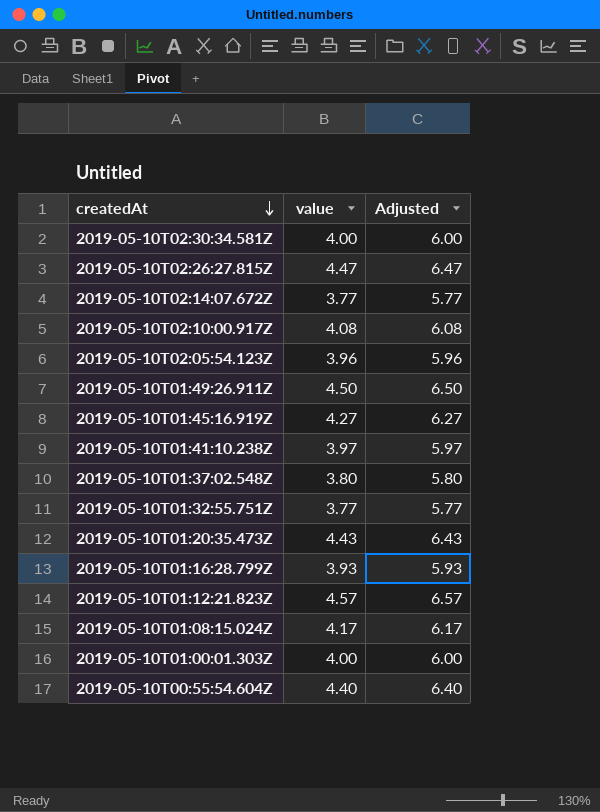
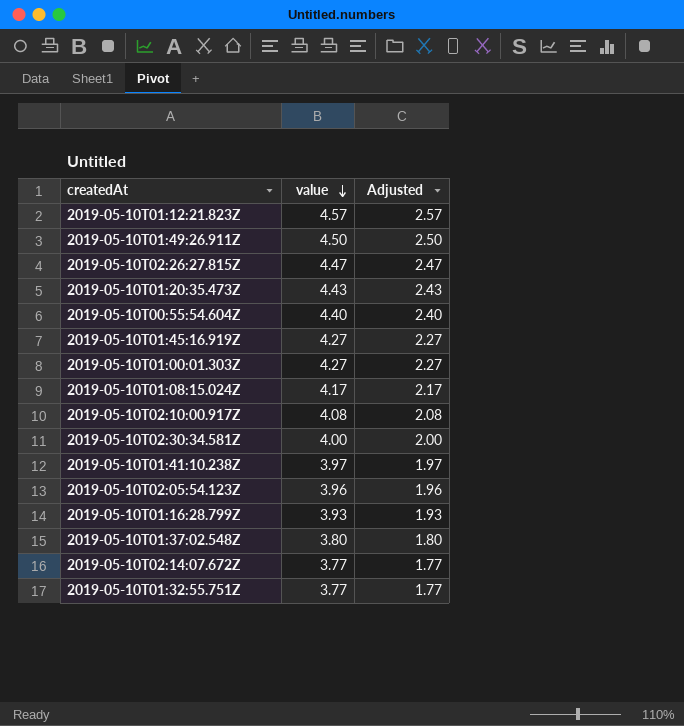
row order: createdAt descending -> value descending
column Adjusted | formula: [value] + 2 -> [value] - 2
2019-05-10T01:00:01.303Z | value: 4.00 -> 4.27

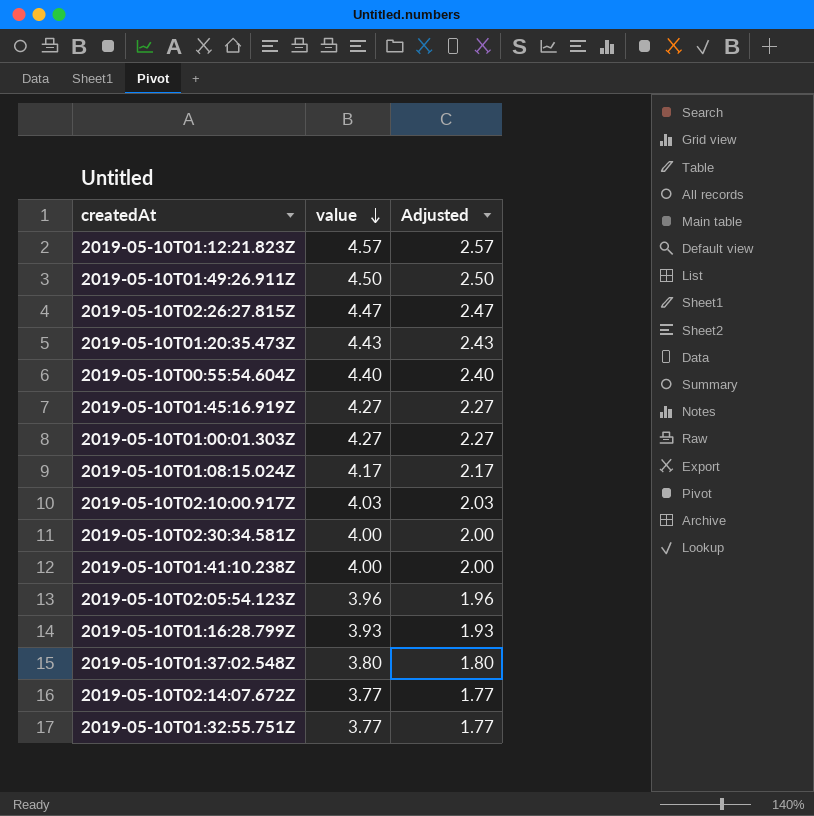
2019-05-10T02:10:00.917Z | value: 4.08 -> 4.03
2019-05-10T02:10:00.917Z | Adjusted: 2.08 -> 2.03
2019-05-10T01:41:10.238Z | value: 3.97 -> 4.00
2019-05-10T01:41:10.238Z | Adjusted: 1.97 -> 2.00

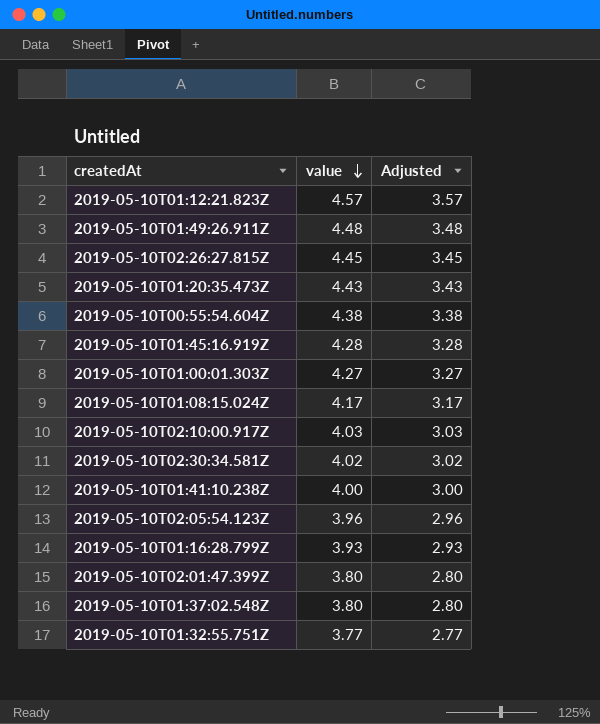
column Adjusted | formula: [value] - 2 -> [value] - 1
row 2019-05-10T02:14:07.672Z: 3.77 | 1.77 -> none
2019-05-10T01:49:26.911Z | value: 4.50 -> 4.48
2019-05-10T02:26:27.815Z | value: 4.47 -> 4.45
2019-05-10T00:55:54.604Z | value: 4.40 -> 4.38
2019-05-10T01:45:16.919Z | value: 4.27 -> 4.28
2019-05-10T02:30:34.581Z | value: 4.00 -> 4.02
row 2019-05-10T02:01:47.399Z: none -> 3.80 | 2.80

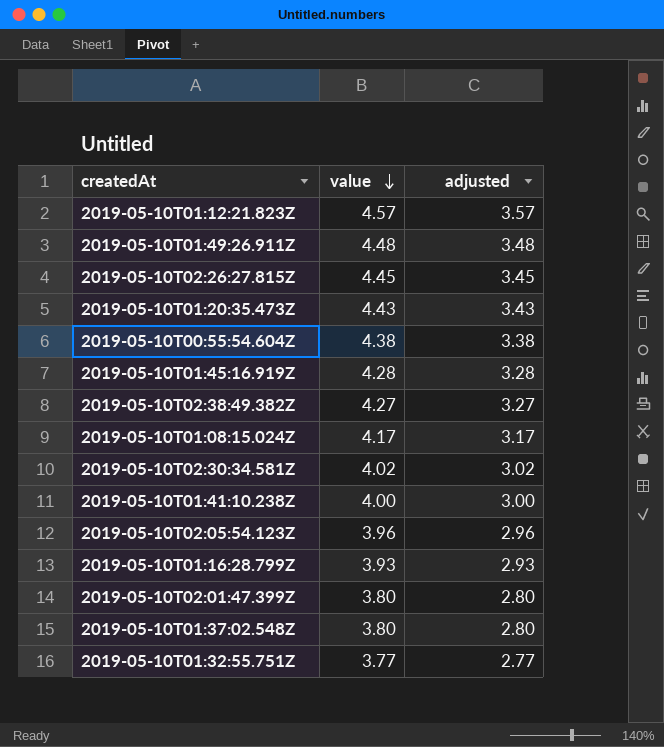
column name: Adjusted -> adjusted
row 2019-05-10T01:00:01.303Z: 4.27 | 3.27 -> none
row 2019-05-10T02:10:00.917Z: 4.03 | 3.03 -> none
row 2019-05-10T02:38:49.382Z: none -> 4.27 | 3.27

